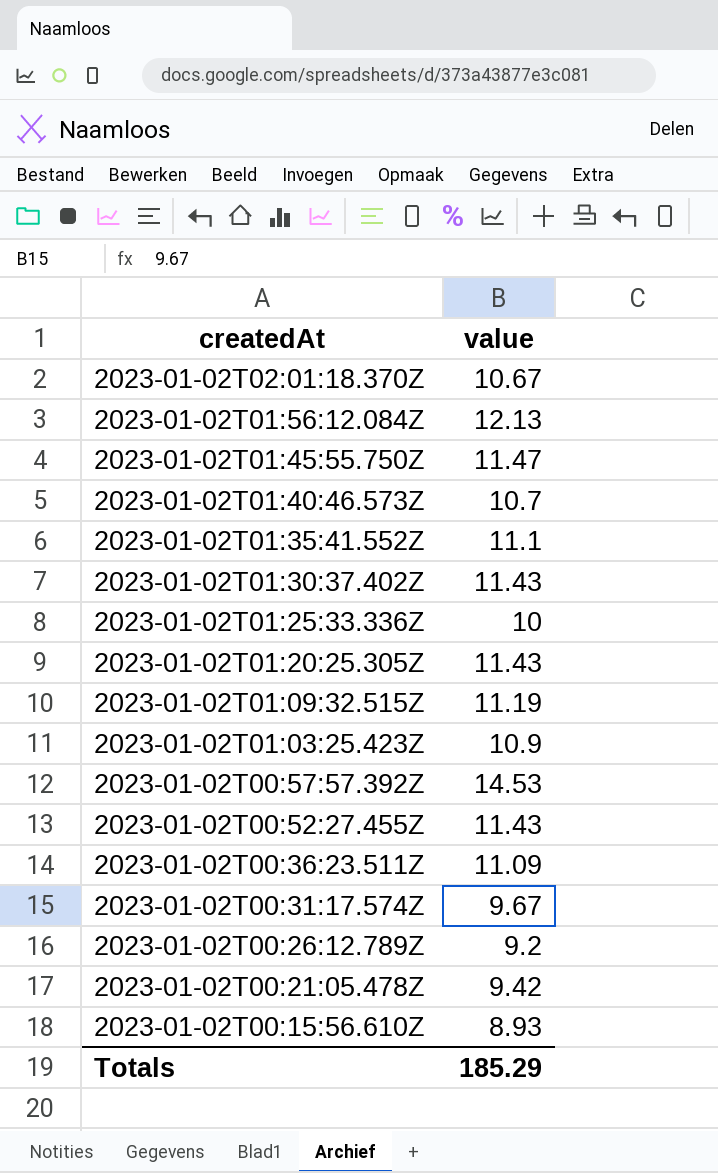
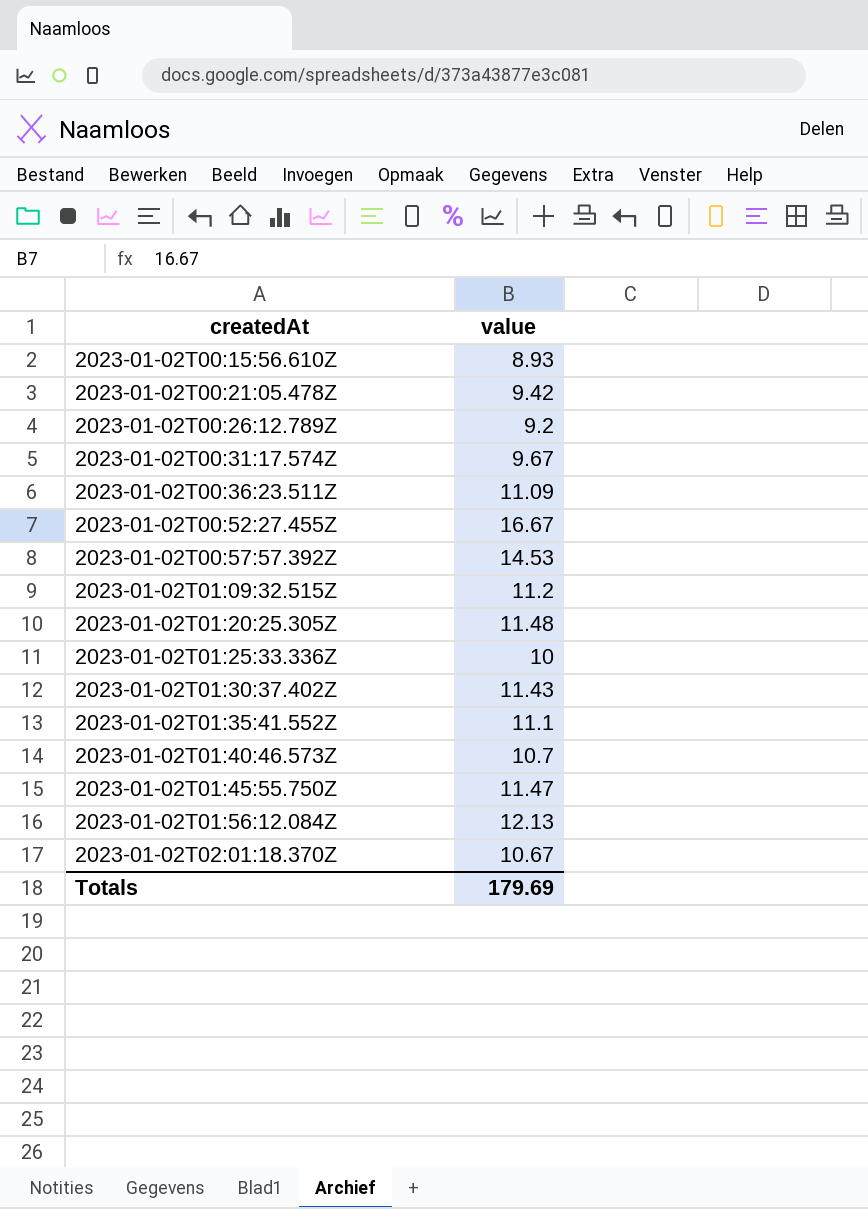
row order: createdAt descending -> createdAt ascending
row 2023-01-02T01:03:25.423Z: 10.9 -> none
2023-01-02T00:52:27.455Z | value: 11.43 -> 16.67
2023-01-02T01:09:32.515Z | value: 11.19 -> 11.2
2023-01-02T01:20:25.305Z | value: 11.43 -> 11.48
Totals | value: 185.29 -> 179.69

